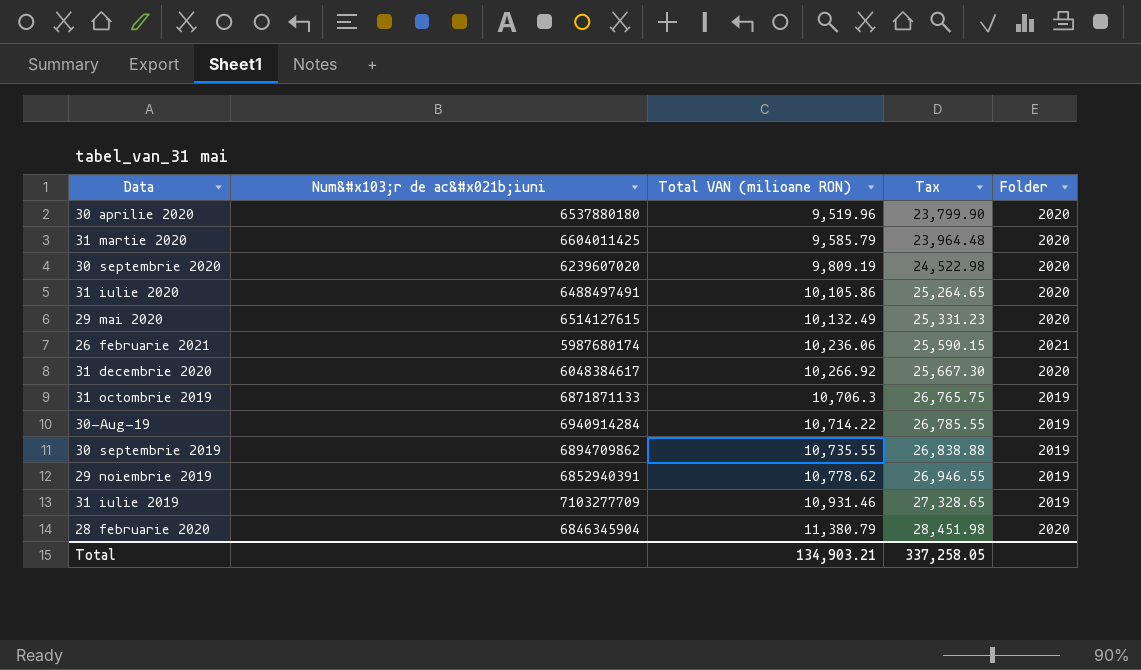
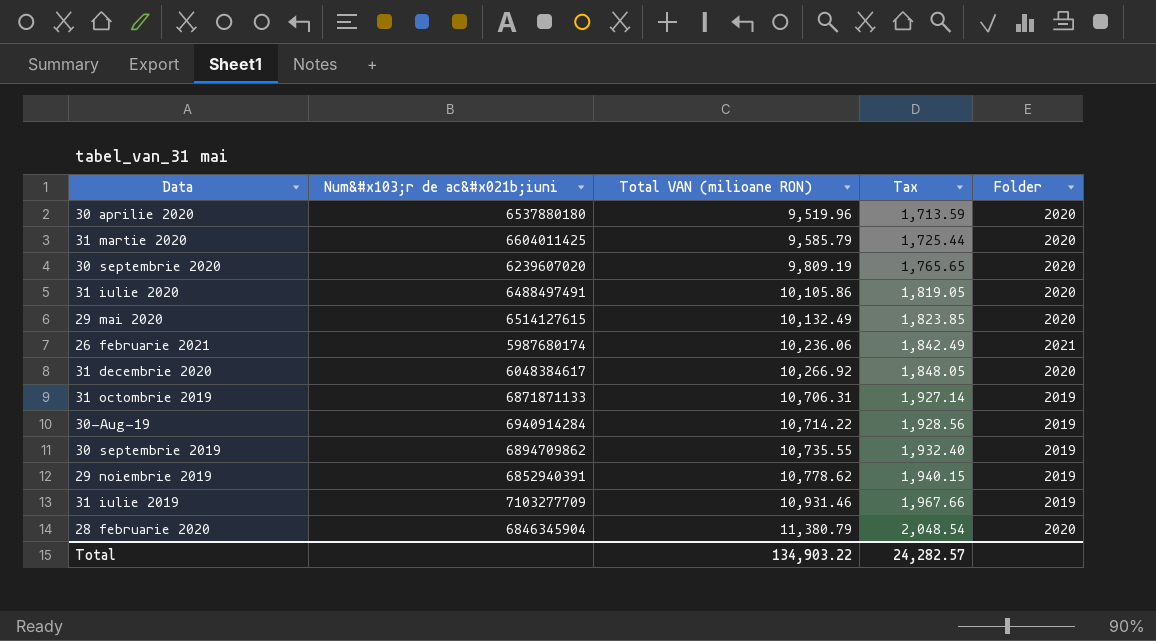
column Tax | formula: [Total VAN (milioane RON)] * 2.5 -> [Total VAN (milioane RON)] * 0.18
31 octombrie 2019 | Total VAN (milioane RON): 10,706.3 -> 10,706.31
Total | Total VAN (milioane RON): 134,903.21 -> 134,903.22
Total | Tax: 337,258.05 -> 24,282.57

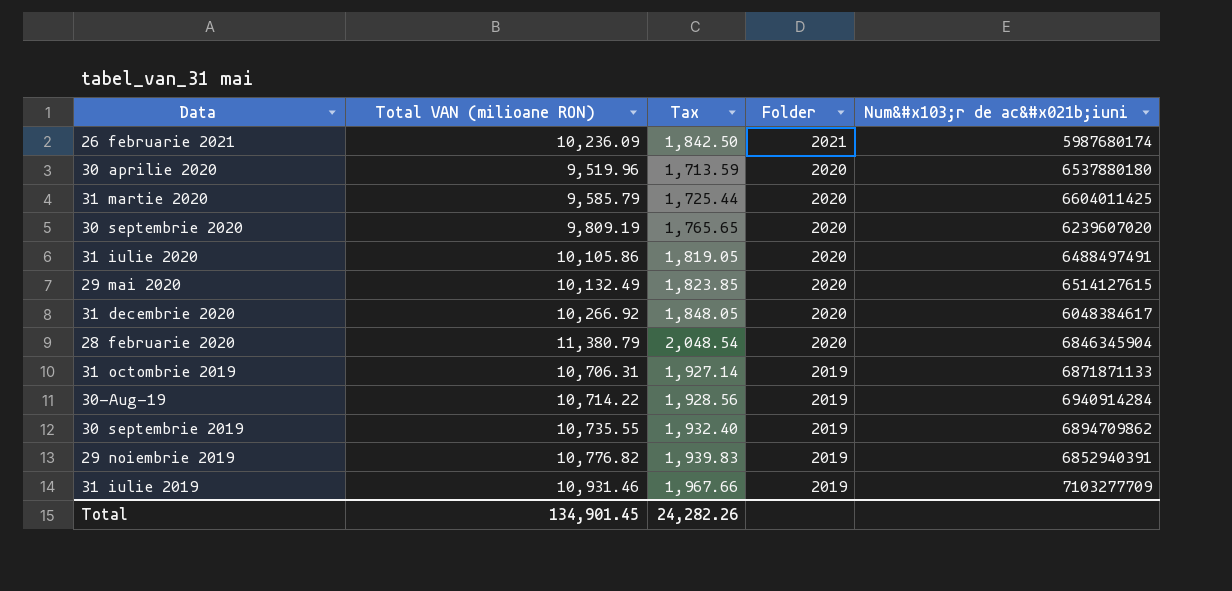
row order: Total VAN (milioane RON) ascending -> Folder descending
column Num&#x103;r de ac&#x021b;iuni | position: 2 -> 5
26 februarie 2021 | Total VAN (milioane RON): 10,236.06 -> 10,236.09
26 februarie 2021 | Tax: 1,842.49 -> 1,842.50
29 noiembrie 2019 | Total VAN (milioane RON): 10,778.62 -> 10,776.82
29 noiembrie 2019 | Tax: 1,940.15 -> 1,939.83
Total | Total VAN (milioane RON): 134,903.22 -> 134,901.45
Total | Tax: 24,282.57 -> 24,282.26

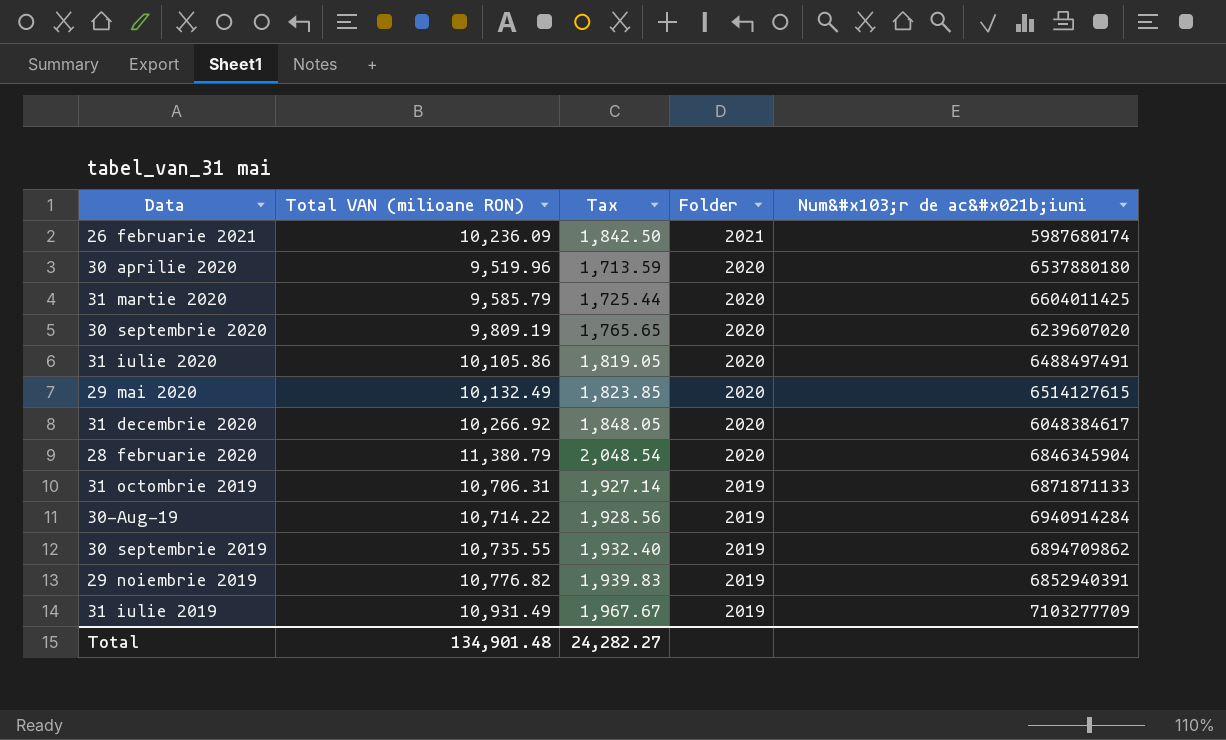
31 iulie 2019 | Total VAN (milioane RON): 10,931.46 -> 10,931.49
31 iulie 2019 | Tax: 1,967.66 -> 1,967.67
Total | Total VAN (milioane RON): 134,901.45 -> 134,901.48
Total | Tax: 24,282.26 -> 24,282.27

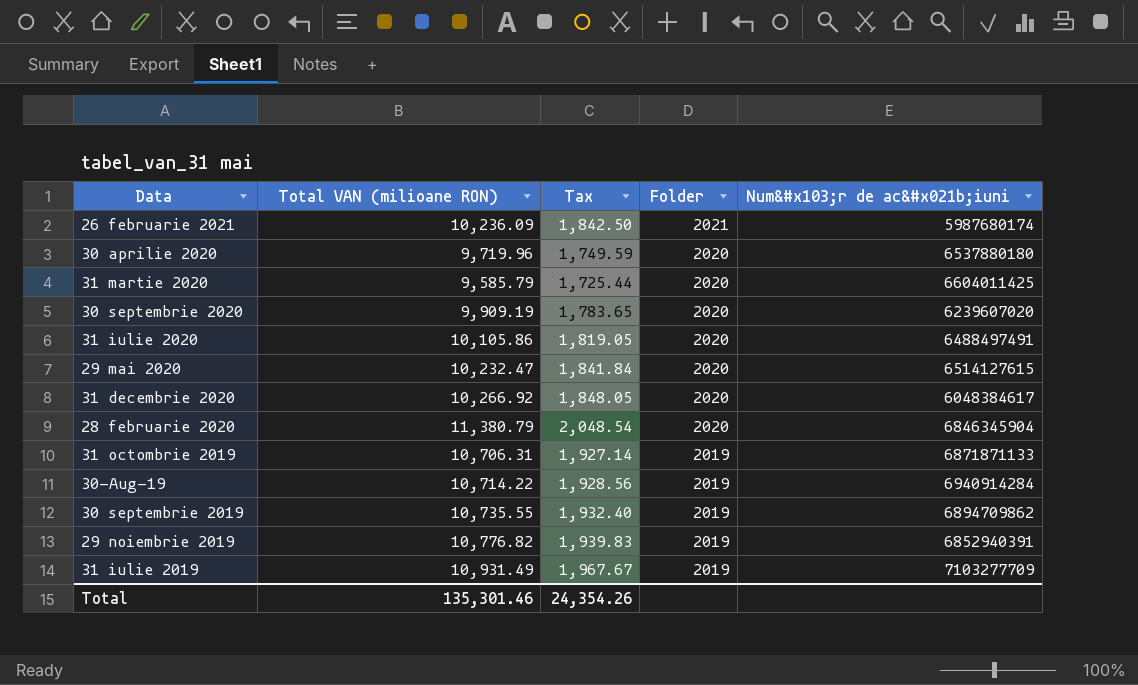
30 aprilie 2020 | Total VAN (milioane RON): 9,519.96 -> 9,719.96
30 aprilie 2020 | Tax: 1,713.59 -> 1,749.59
30 septembrie 2020 | Total VAN (milioane RON): 9,809.19 -> 9,909.19
30 septembrie 2020 | Tax: 1,765.65 -> 1,783.65
29 mai 2020 | Total VAN (milioane RON): 10,132.49 -> 10,232.47
29 mai 2020 | Tax: 1,823.85 -> 1,841.84
Total | Total VAN (milioane RON): 134,901.48 -> 135,301.46
Total | Tax: 24,282.27 -> 24,354.26

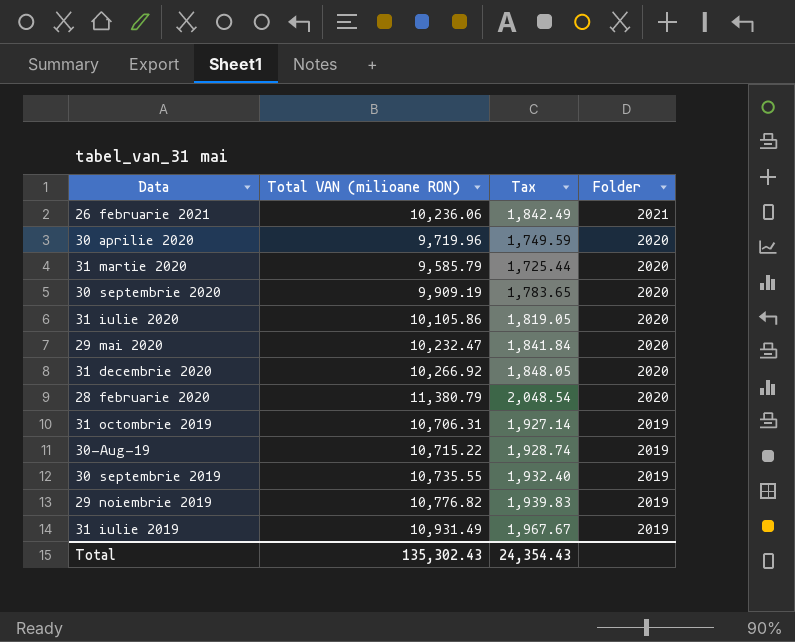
column Num&#x103;r de ac&#x021b;iuni | position: 5 -> none
26 februarie 2021 | Total VAN (milioane RON): 10,236.09 -> 10,236.06
26 februarie 2021 | Tax: 1,842.50 -> 1,842.49
30-Aug-19 | Total VAN (milioane RON): 10,714.22 -> 10,715.22
30-Aug-19 | Tax: 1,928.56 -> 1,928.74
Total | Total VAN (milioane RON): 135,301.46 -> 135,302.43
Total | Tax: 24,354.26 -> 24,354.43

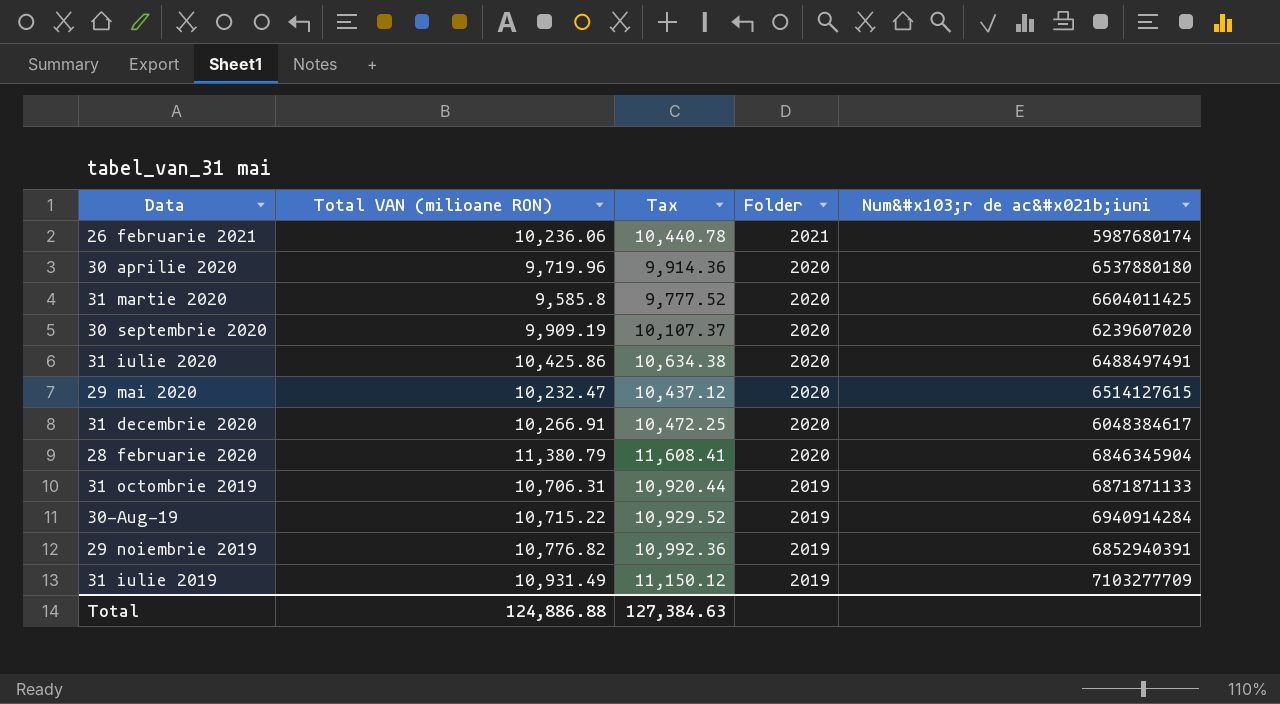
column Tax | formula: [Total VAN (milioane RON)] * 0.18 -> [Total VAN (milioane RON)] * 1.02
column Num&#x103;r de ac&#x021b;iuni | position: none -> 5
row 30 septembrie 2019: 10,735.55 | 1,932.40 | 2019 -> none
31 martie 2020 | Total VAN (milioane RON): 9,585.79 -> 9,585.8
31 iulie 2020 | Total VAN (milioane RON): 10,105.86 -> 10,425.86
31 decembrie 2020 | Total VAN (milioane RON): 10,266.92 -> 10,266.91
Total | Total VAN (milioane RON): 135,302.43 -> 124,886.88
Total | Tax: 24,354.43 -> 127,384.63

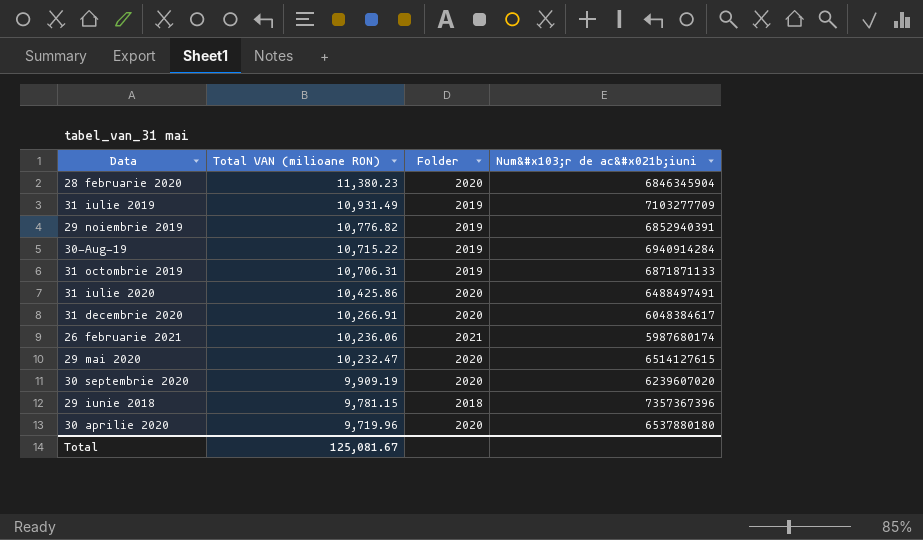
row order: Folder descending -> Total VAN (milioane RON) descending
column Tax | formula: [Total VAN (milioane RON)] * 1.02 -> none
row 31 martie 2020: 9,585.8 | 9,777.52 | 2020 | 6604011425 -> none
28 februarie 2020 | Total VAN (milioane RON): 11,380.79 -> 11,380.23
row 29 iunie 2018: none -> 9,781.15 | 2018 | 7357367396
Total | Total VAN (milioane RON): 124,886.88 -> 125,081.67

